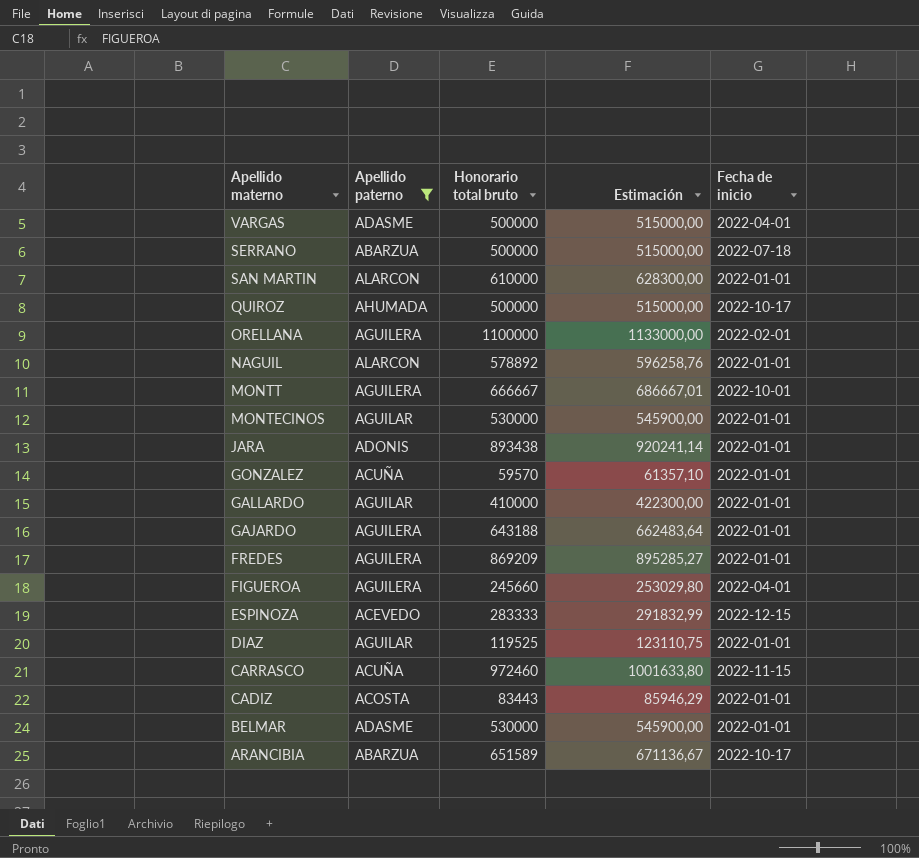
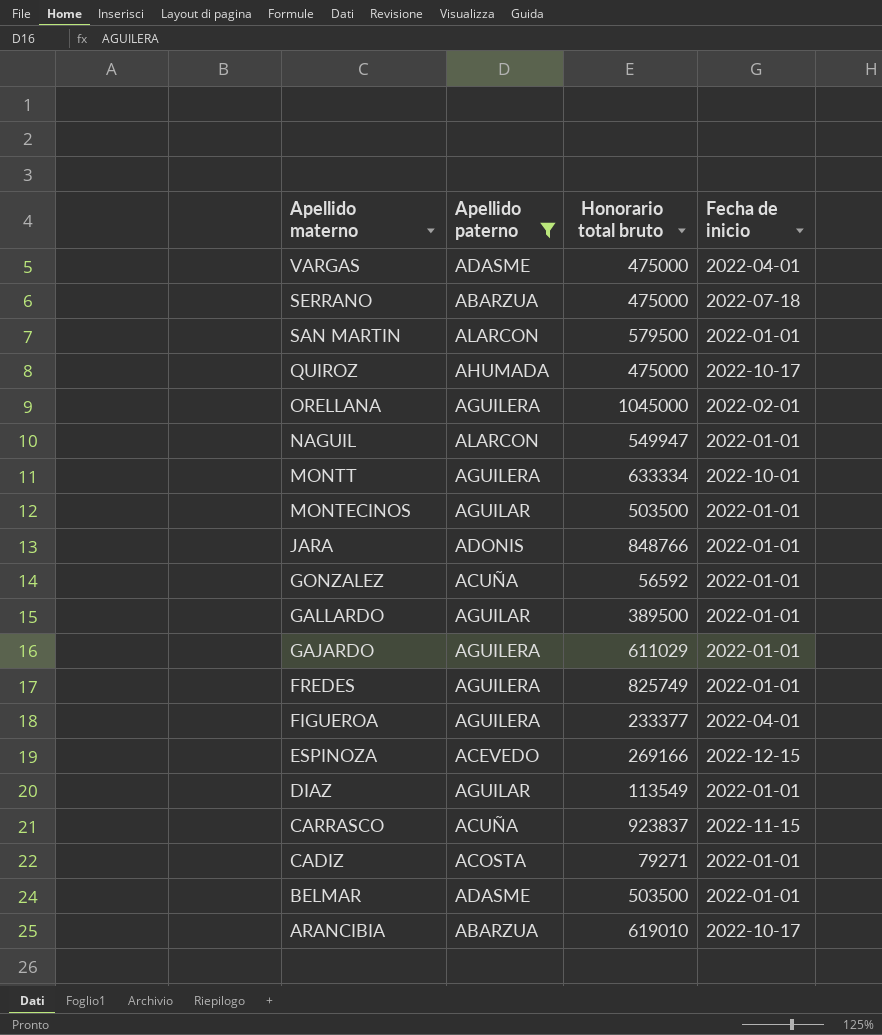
column Estimación | formula: [Honorario total bruto] * 1,03 -> none
VARGAS | Honorario total bruto: 500000 -> 475000
SERRANO | Honorario total bruto: 500000 -> 475000
SAN MARTIN | Honorario total bruto: 610000 -> 579500
QUIROZ | Honorario total bruto: 500000 -> 475000
ORELLANA | Honorario total bruto: 1100000 -> 1045000
NAGUIL | Honorario total bruto: 578892 -> 549947
MONTT | Honorario total bruto: 666667 -> 633334
MONTECINOS | Honorario total bruto: 530000 -> 503500
JARA | Honorario total bruto: 893438 -> 848766
GONZALEZ | Honorario total bruto: 59570 -> 56592
GALLARDO | Honorario total bruto: 410000 -> 389500
GAJARDO | Honorario total bruto: 643188 -> 611029
FREDES | Honorario total bruto: 869209 -> 825749
FIGUEROA | Honorario total bruto: 245660 -> 233377
ESPINOZA | Honorario total bruto: 283333 -> 269166
DIAZ | Honorario total bruto: 119525 -> 113549
CARRASCO | Honorario total bruto: 972460 -> 923837
CADIZ | Honorario total bruto: 83443 -> 79271
BELMAR | Honorario total bruto: 530000 -> 503500
ARANCIBIA | Honorario total bruto: 651589 -> 619010

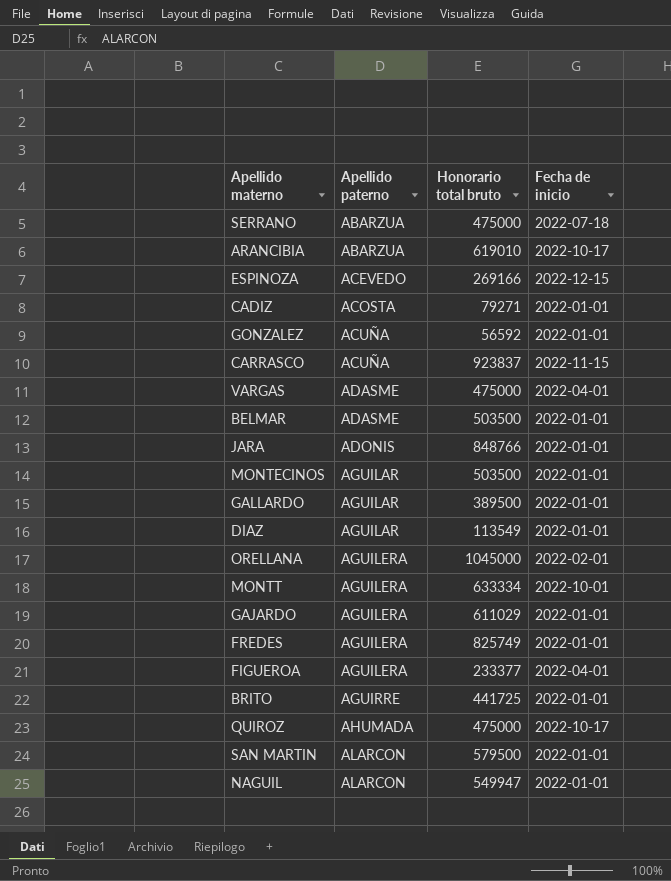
filter: Apellido paterno != AGUIRRE -> none
row order: Apellido materno descending -> Apellido paterno ascending

